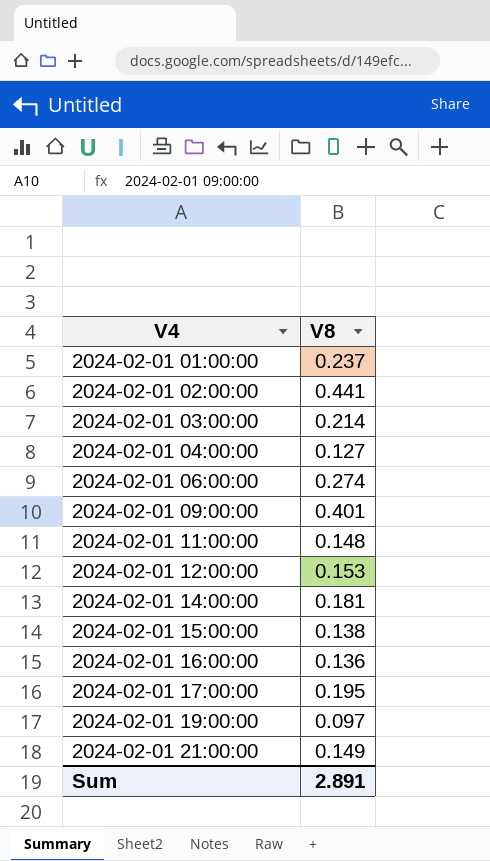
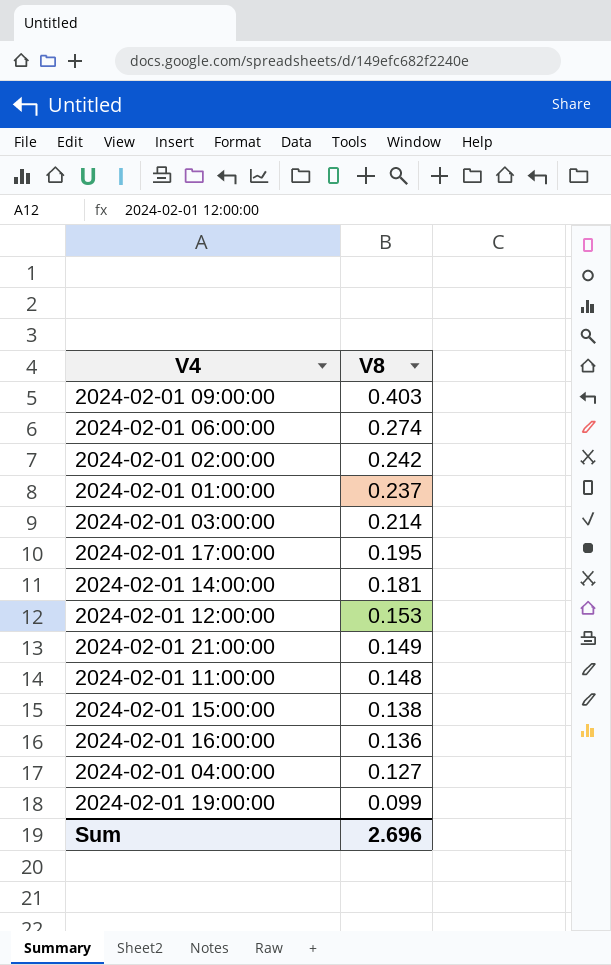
row order: V4 ascending -> V8 descending
2024-02-01 09:00:00 | V8: 0.401 -> 0.403
2024-02-01 02:00:00 | V8: 0.441 -> 0.242
2024-02-01 19:00:00 | V8: 0.097 -> 0.099
Sum | V8: 2.891 -> 2.696

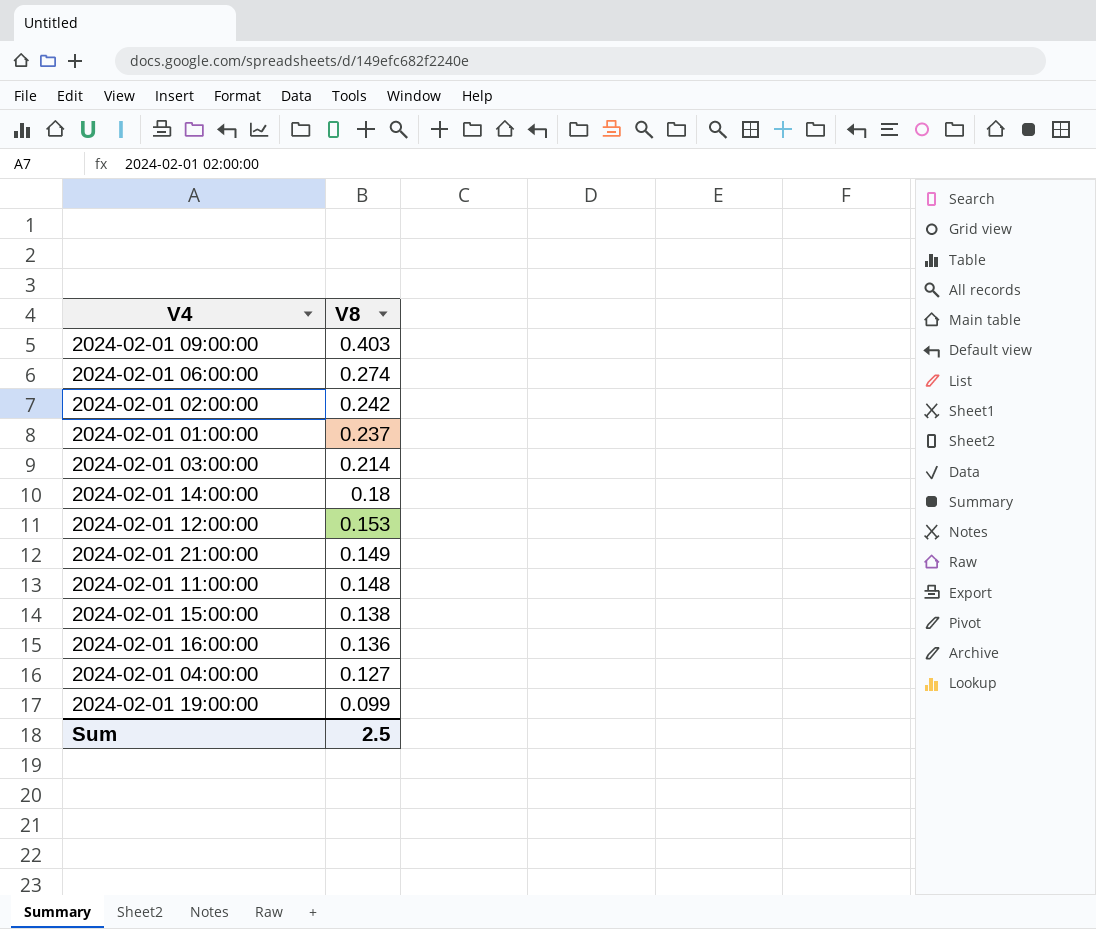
row 2024-02-01 17:00:00: 0.195 -> none
2024-02-01 14:00:00 | V8: 0.181 -> 0.18
Sum | V8: 2.696 -> 2.5

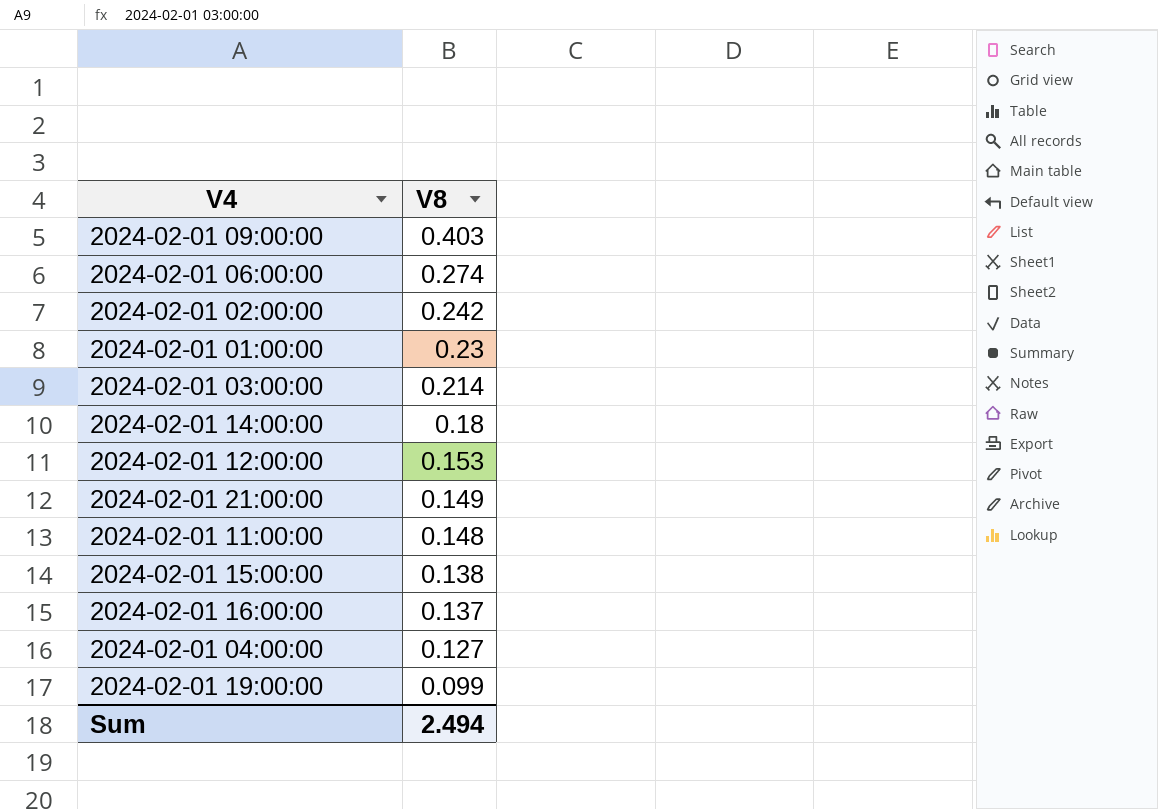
2024-02-01 01:00:00 | V8: 0.237 -> 0.23
2024-02-01 16:00:00 | V8: 0.136 -> 0.137
Sum | V8: 2.5 -> 2.494

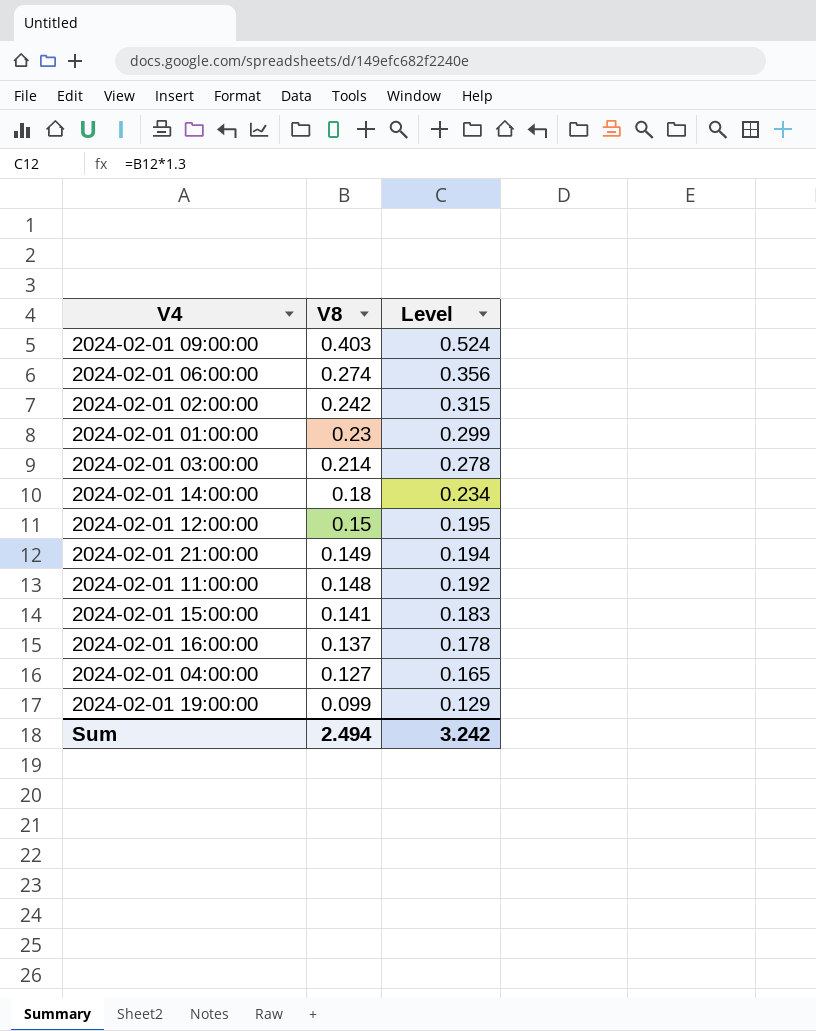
column Level | formula: none -> [V8] * 1.3
2024-02-01 12:00:00 | V8: 0.153 -> 0.15
2024-02-01 15:00:00 | V8: 0.138 -> 0.141

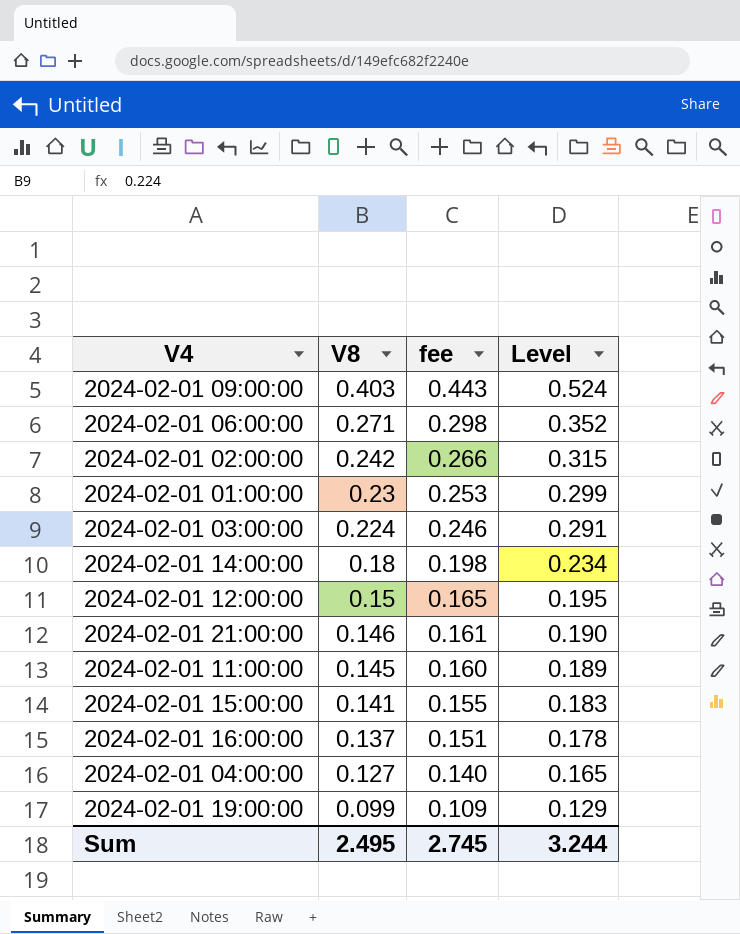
column fee | formula: none -> [V8] * 1.1
2024-02-01 06:00:00 | V8: 0.274 -> 0.271
2024-02-01 06:00:00 | Level: 0.356 -> 0.352
2024-02-01 03:00:00 | V8: 0.214 -> 0.224
2024-02-01 03:00:00 | Level: 0.278 -> 0.291
2024-02-01 21:00:00 | V8: 0.149 -> 0.146
2024-02-01 21:00:00 | Level: 0.194 -> 0.190
2024-02-01 11:00:00 | V8: 0.148 -> 0.145
2024-02-01 11:00:00 | Level: 0.192 -> 0.189
Sum | V8: 2.494 -> 2.495
Sum | Level: 3.242 -> 3.244

